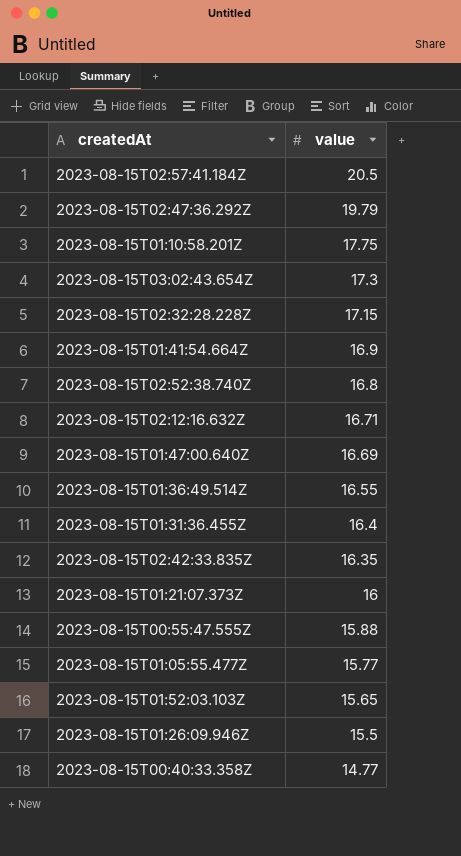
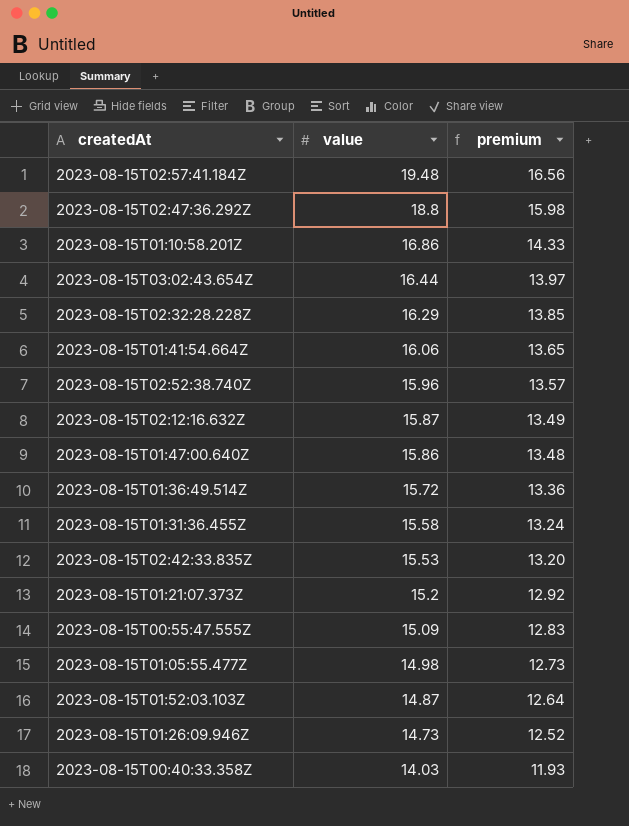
column premium | formula: none -> [value] * 0.85
2023-08-15T02:57:41.184Z | value: 20.5 -> 19.48
2023-08-15T02:47:36.292Z | value: 19.79 -> 18.8
2023-08-15T01:10:58.201Z | value: 17.75 -> 16.86
2023-08-15T03:02:43.654Z | value: 17.3 -> 16.44
2023-08-15T02:32:28.228Z | value: 17.15 -> 16.29
2023-08-15T01:41:54.664Z | value: 16.9 -> 16.06
2023-08-15T02:52:38.740Z | value: 16.8 -> 15.96
2023-08-15T02:12:16.632Z | value: 16.71 -> 15.87
2023-08-15T01:47:00.640Z | value: 16.69 -> 15.86
2023-08-15T01:36:49.514Z | value: 16.55 -> 15.72
2023-08-15T01:31:36.455Z | value: 16.4 -> 15.58
2023-08-15T02:42:33.835Z | value: 16.35 -> 15.53
2023-08-15T01:21:07.373Z | value: 16 -> 15.2
2023-08-15T00:55:47.555Z | value: 15.88 -> 15.09
2023-08-15T01:05:55.477Z | value: 15.77 -> 14.98
2023-08-15T01:52:03.103Z | value: 15.65 -> 14.87
2023-08-15T01:26:09.946Z | value: 15.5 -> 14.73
2023-08-15T00:40:33.358Z | value: 14.77 -> 14.03

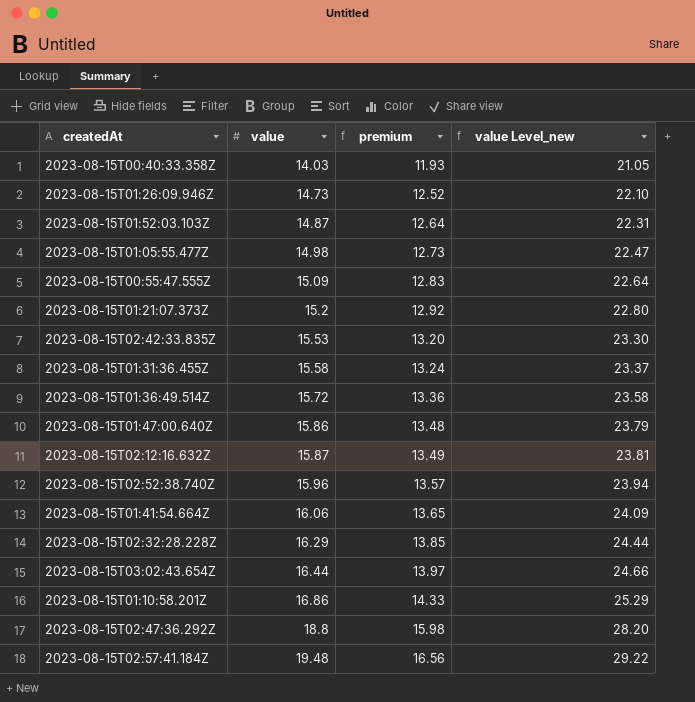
row order: value descending -> value ascending
column value Level_new | formula: none -> [value] * 1.5

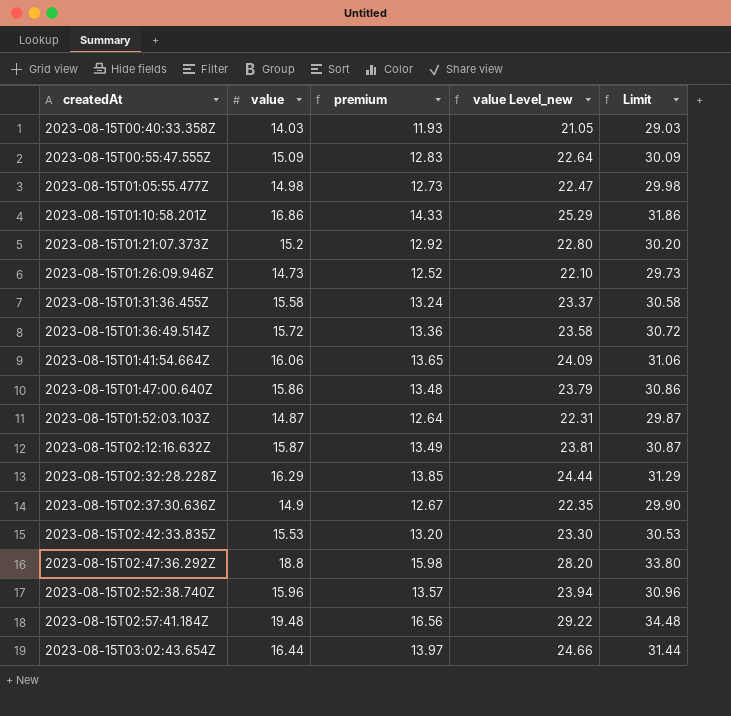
row order: value ascending -> createdAt ascending
column Limit | formula: none -> [value] + 15
row 2023-08-15T02:37:30.636Z: none -> 14.9 | 12.67 | 22.35 | 29.90

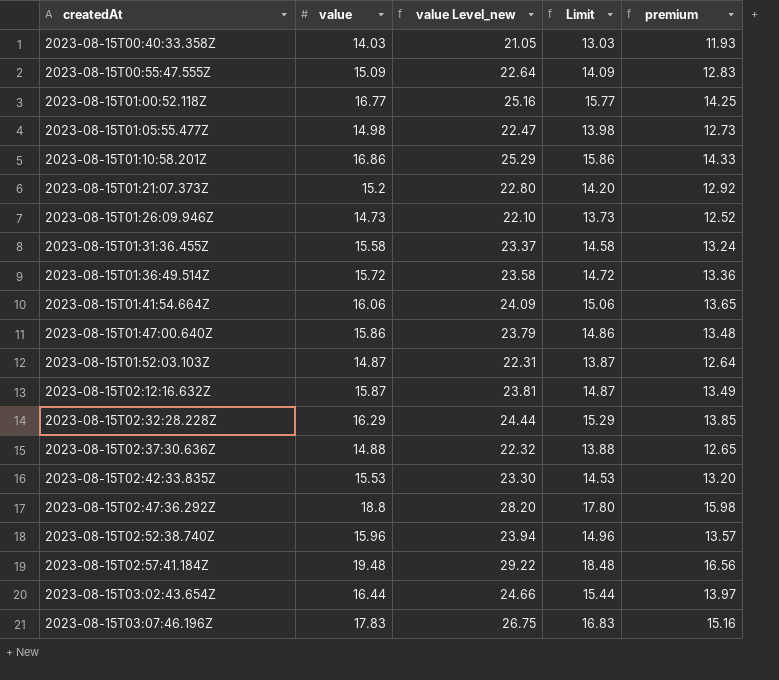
column Limit | formula: [value] + 15 -> [value] - 1
column premium | position: 3 -> 5
row 2023-08-15T01:00:52.118Z: none -> 16.77 | 25.16 | 15.77 | 14.25
2023-08-15T02:37:30.636Z | value: 14.9 -> 14.88
2023-08-15T02:37:30.636Z | value Level_new: 22.35 -> 22.32
2023-08-15T02:37:30.636Z | premium: 12.67 -> 12.65
row 2023-08-15T03:07:46.196Z: none -> 17.83 | 26.75 | 16.83 | 15.16

